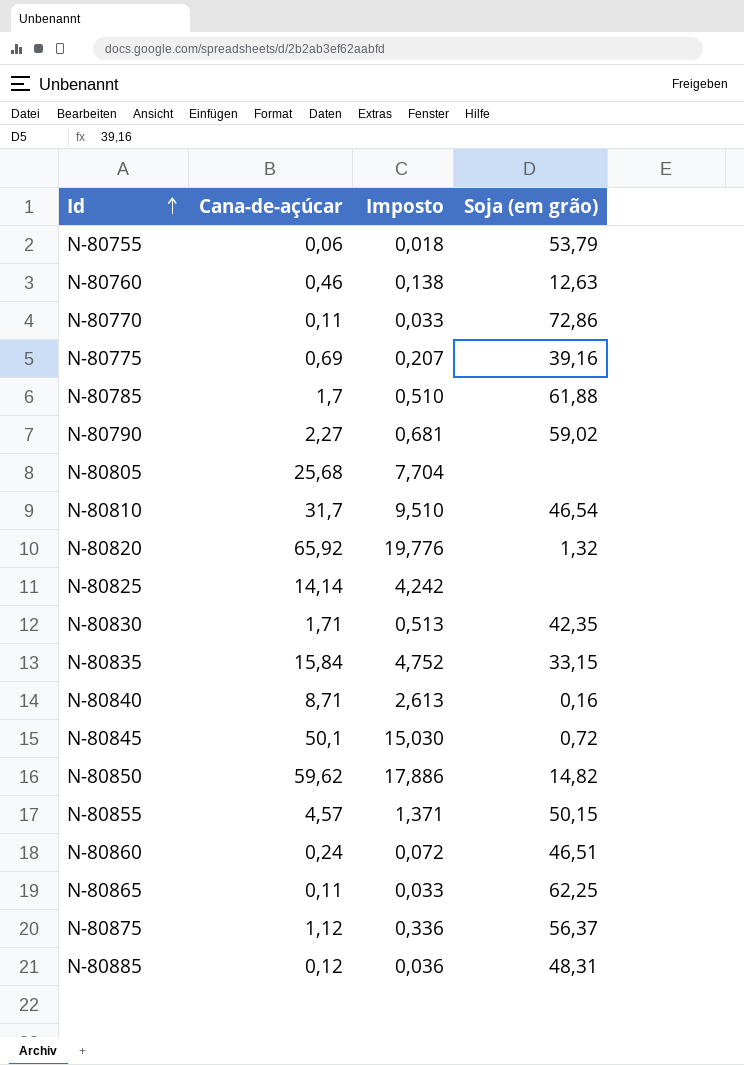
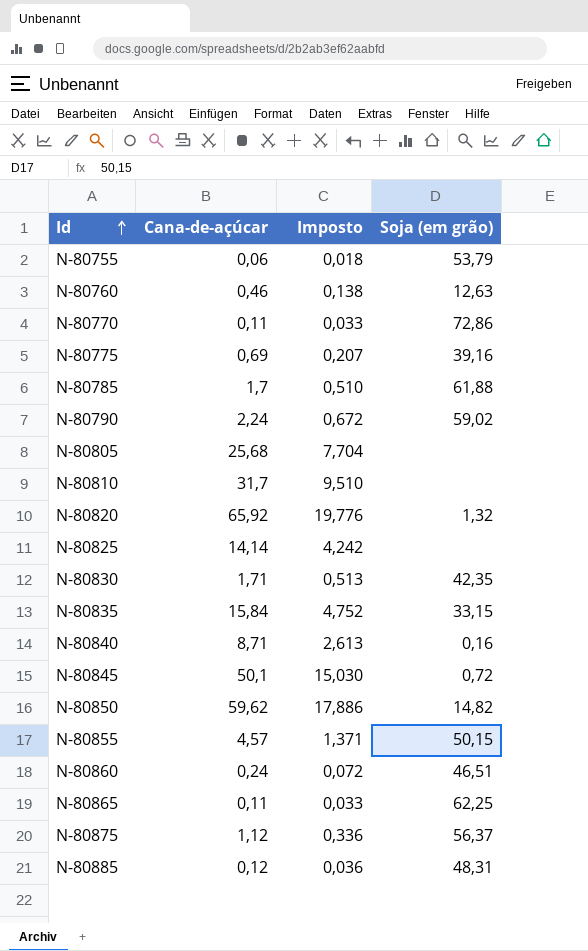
N-80790 | Cana-de-açúcar: 2,27 -> 2,24
N-80790 | Imposto: 0,681 -> 0,672
N-80810 | Soja (em grão): 46,54 -> none

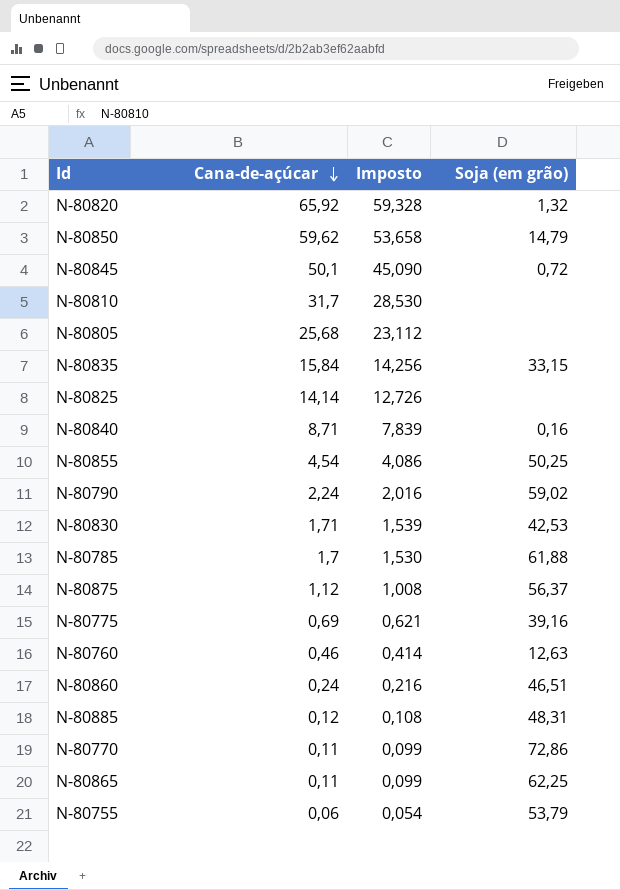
row order: Id ascending -> Cana-de-açúcar descending
column Imposto | formula: [Cana-de-açúcar] * 0,3 -> [Cana-de-açúcar] * 0,9
N-80850 | Soja (em grão): 14,82 -> 14,79
N-80855 | Cana-de-açúcar: 4,57 -> 4,54
N-80855 | Soja (em grão): 50,15 -> 50,25
N-80830 | Soja (em grão): 42,35 -> 42,53

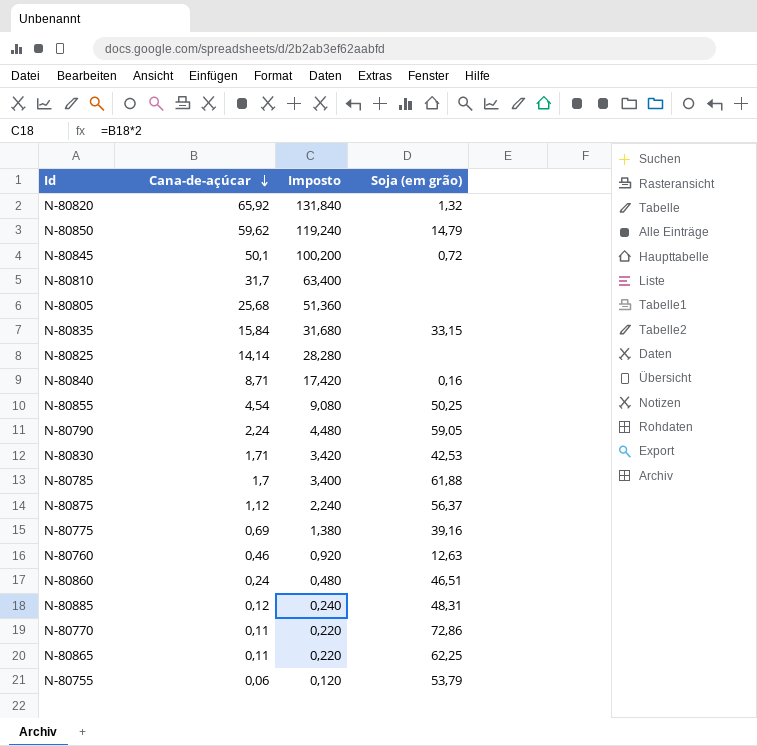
column Imposto | formula: [Cana-de-açúcar] * 0,9 -> [Cana-de-açúcar] * 2
N-80790 | Soja (em grão): 59,02 -> 59,05

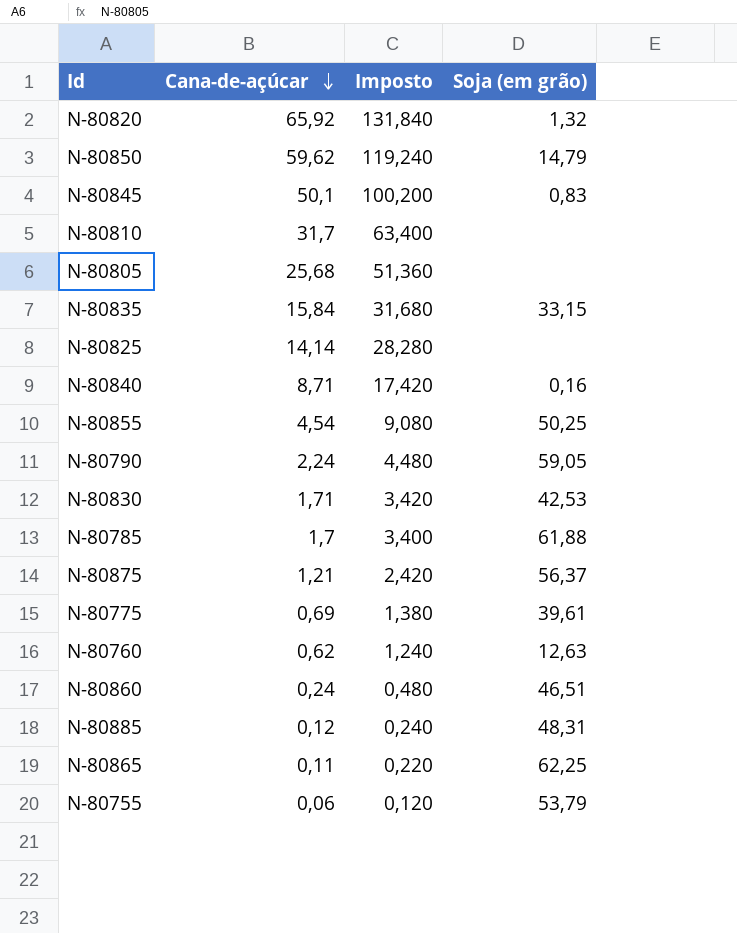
row N-80770: 0,11 | 0,220 | 72,86 -> none
N-80845 | Soja (em grão): 0,72 -> 0,83
N-80875 | Cana-de-açúcar: 1,12 -> 1,21
N-80875 | Imposto: 2,240 -> 2,420
N-80775 | Soja (em grão): 39,16 -> 39,61
N-80760 | Cana-de-açúcar: 0,46 -> 0,62
N-80760 | Imposto: 0,920 -> 1,240

